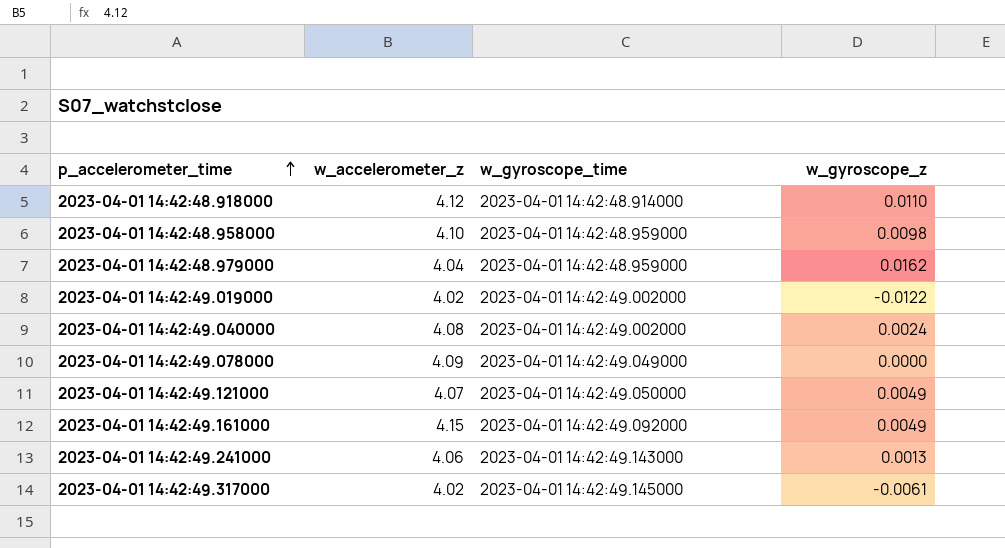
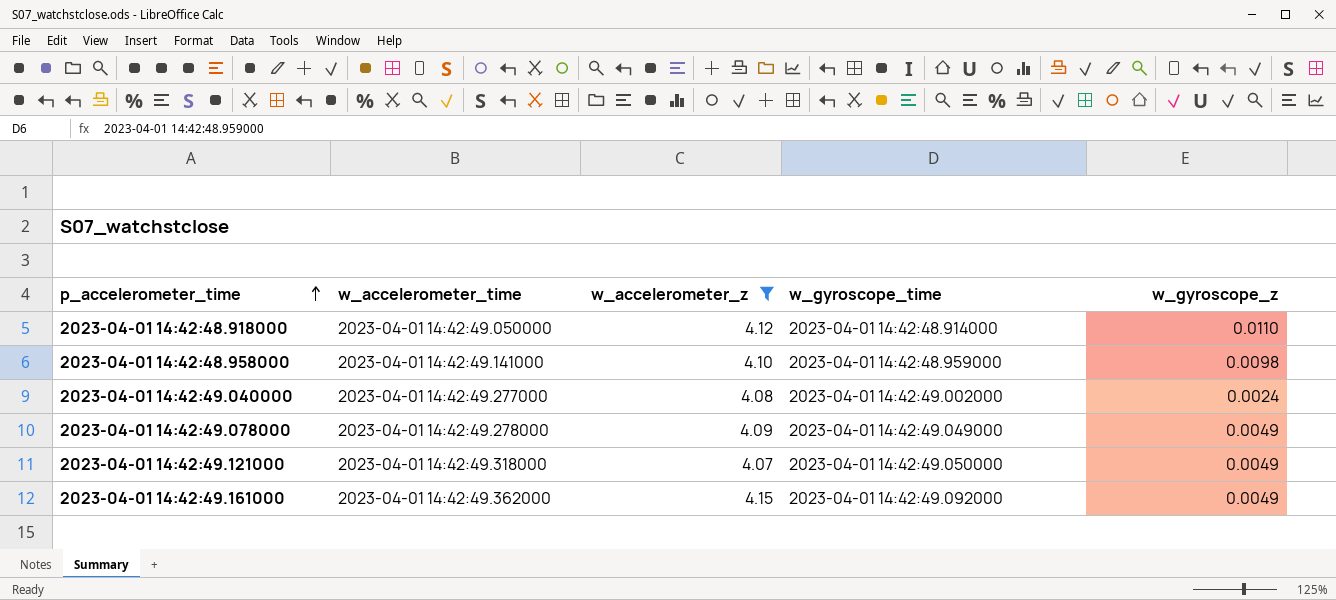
filter: none -> w_accelerometer_z >= 4.07
column w_accelerometer_time | position: none -> 2
2023-04-01 14:42:49.078000 | w_gyroscope_z: 0.0000 -> 0.0049

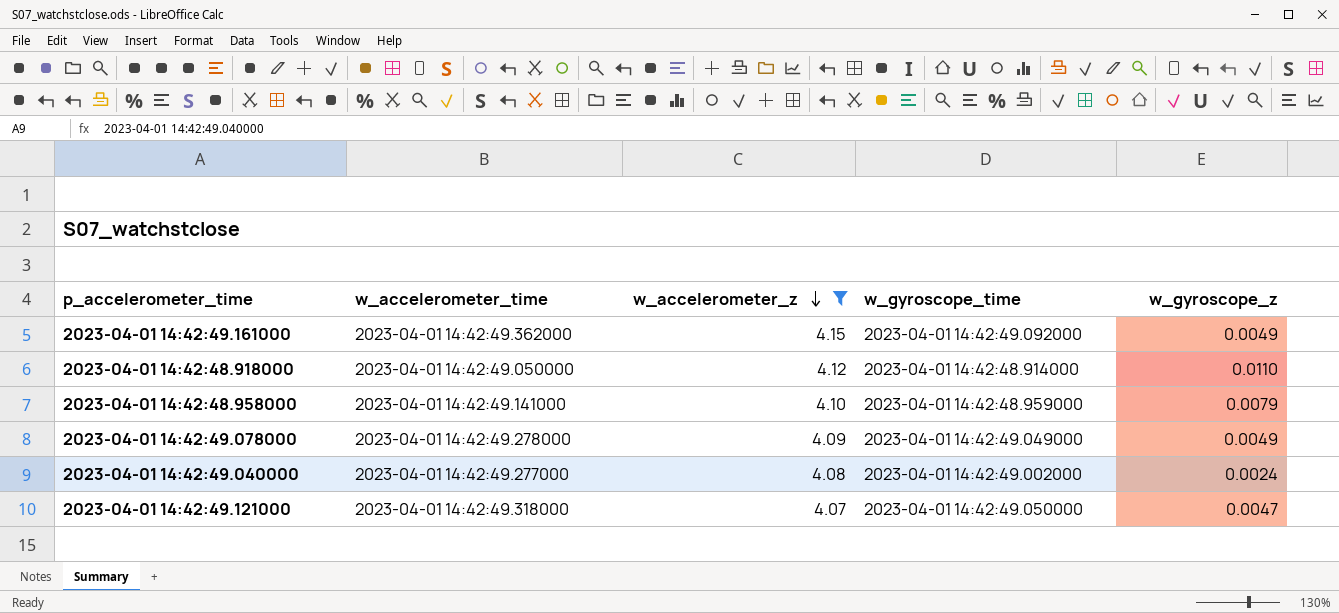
row order: p_accelerometer_time ascending -> w_accelerometer_z descending
2023-04-01 14:42:48.958000 | w_gyroscope_z: 0.0098 -> 0.0079
2023-04-01 14:42:49.121000 | w_gyroscope_z: 0.0049 -> 0.0047

